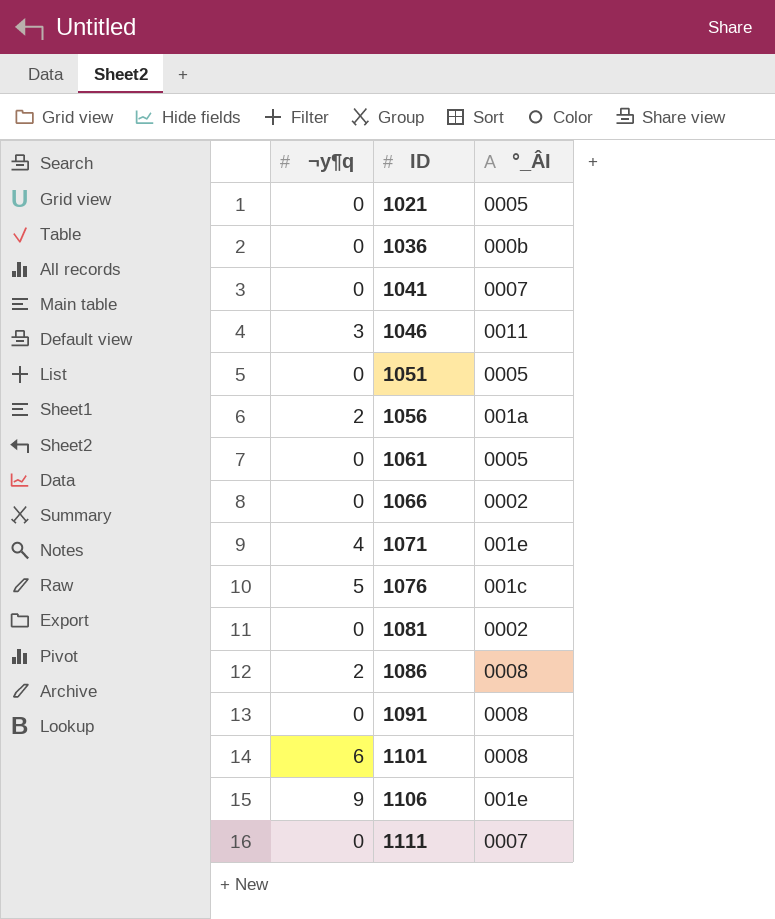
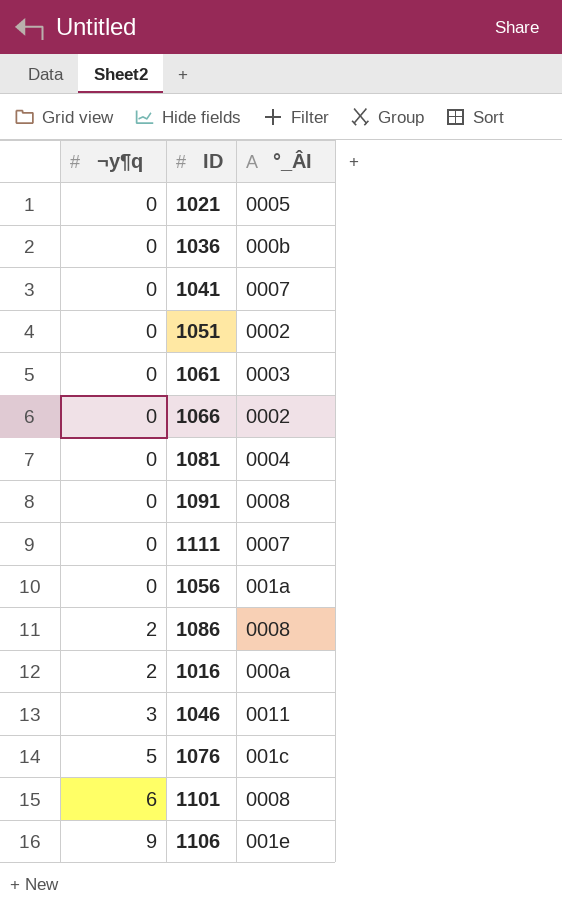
row order: ID ascending -> ¬y¶q ascending
row 1071: 4 | 001e -> none
1051 | °_ÂI: 0005 -> 0002
1061 | °_ÂI: 0005 -> 0003
1081 | °_ÂI: 0002 -> 0004
1056 | ¬y¶q: 2 -> 0
row 1016: none -> 2 | 000a

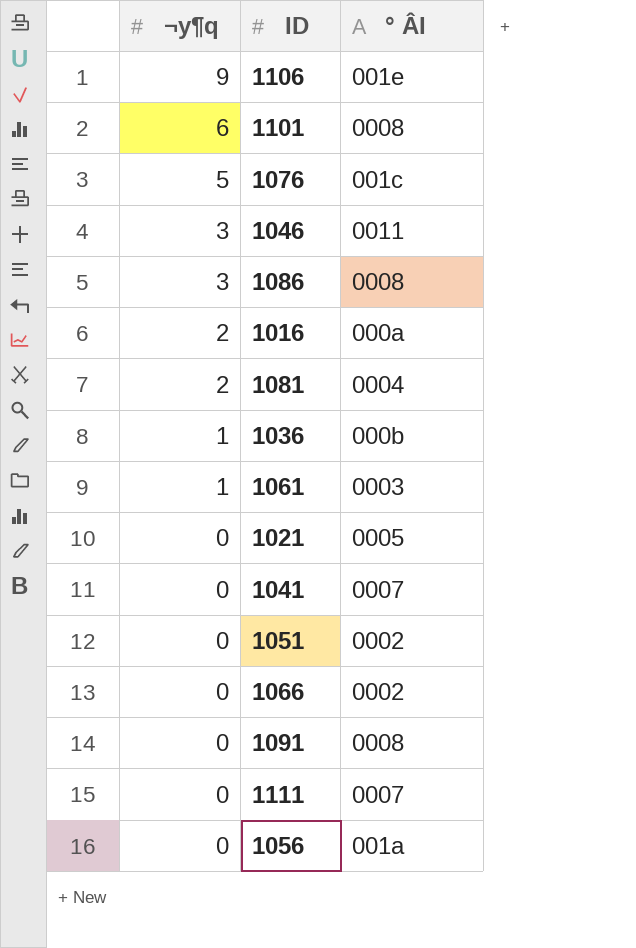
row order: ¬y¶q ascending -> ¬y¶q descending
column name: °_ÂI -> ° ÂI
1086 | ¬y¶q: 2 -> 3
1081 | ¬y¶q: 0 -> 2
1036 | ¬y¶q: 0 -> 1
1061 | ¬y¶q: 0 -> 1

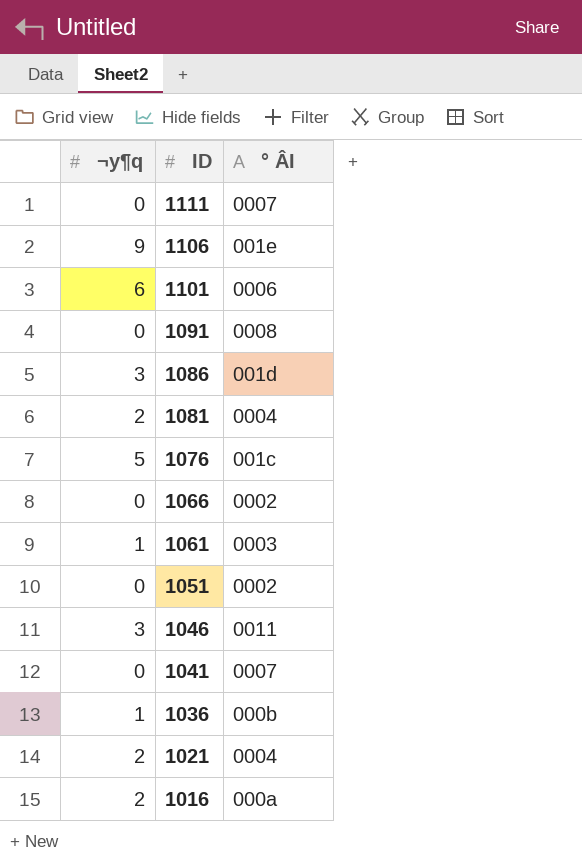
row order: ¬y¶q descending -> ID descending
row 1056: 0 | 001a -> none
1101 | ° ÂI: 0008 -> 0006
1086 | ° ÂI: 0008 -> 001d
1021 | ¬y¶q: 0 -> 2
1021 | ° ÂI: 0005 -> 0004

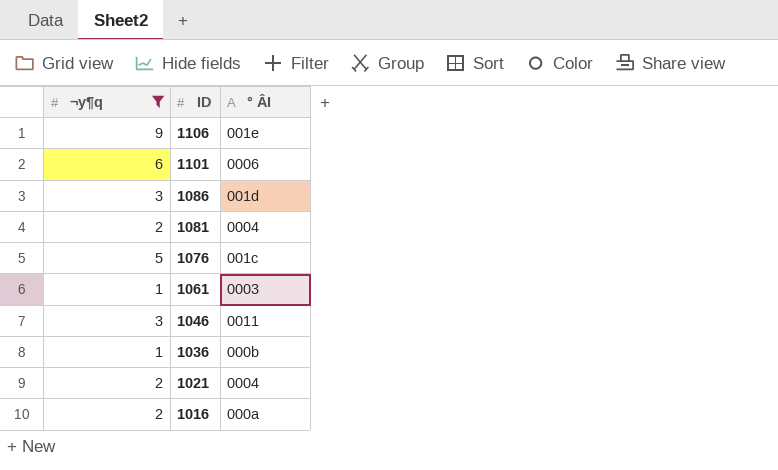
filter: none -> ¬y¶q != 0

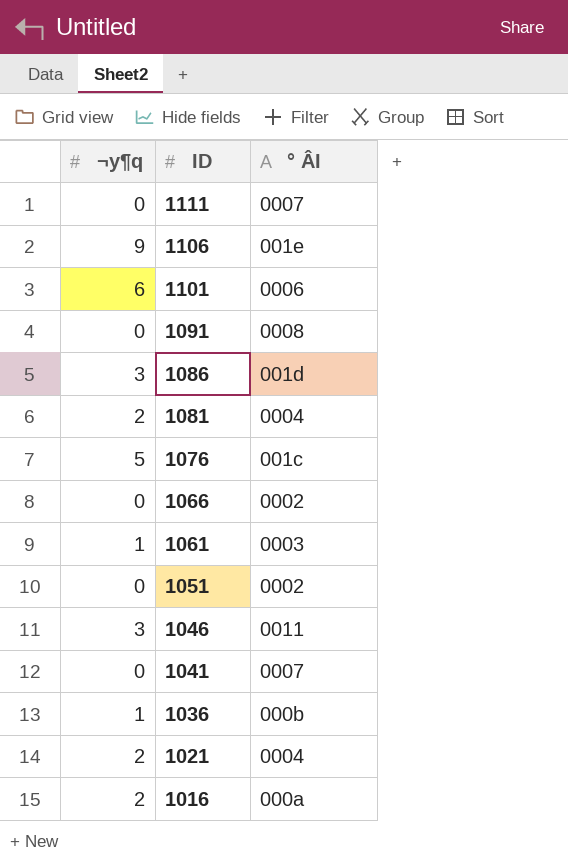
filter: ¬y¶q != 0 -> none

